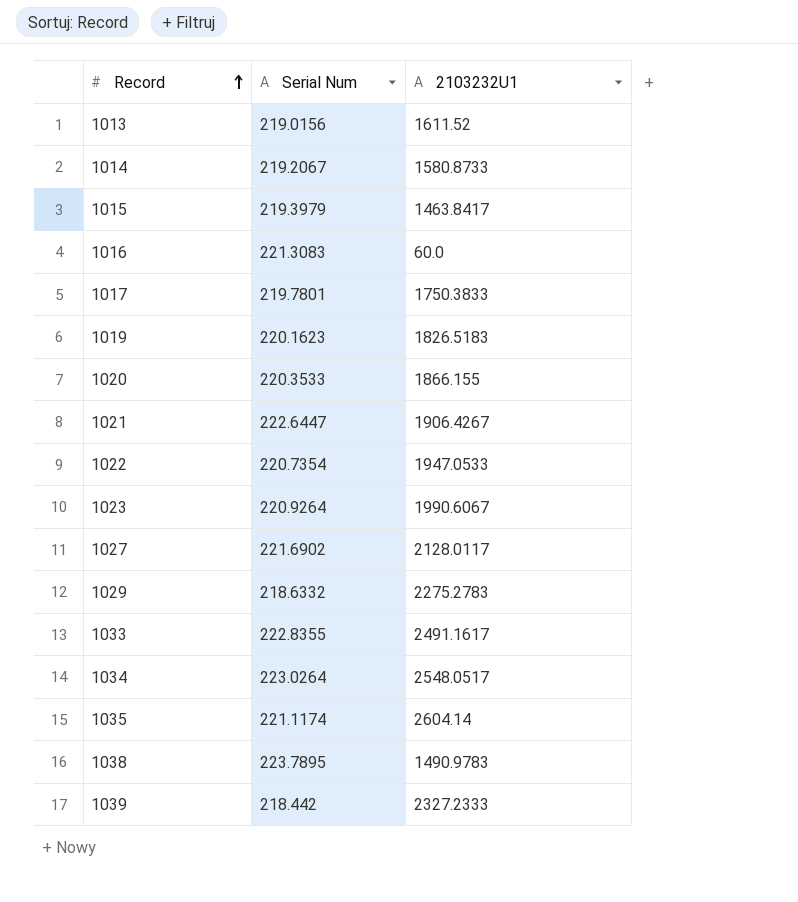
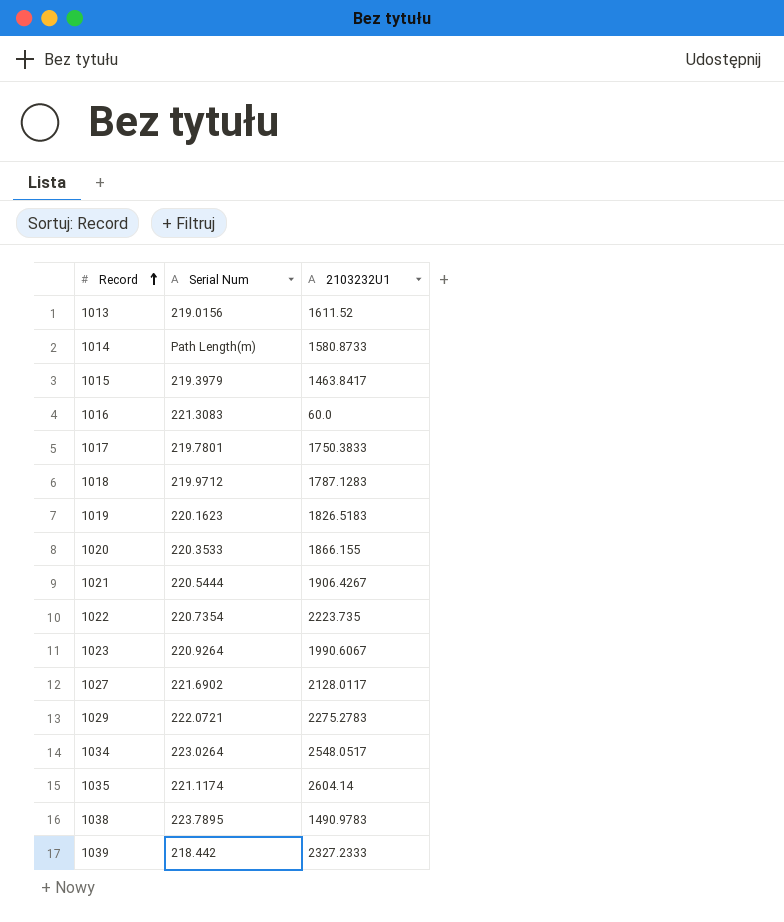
row 1033: 222.8355 | 2491.1617 -> none
1014 | Serial Num: 219.2067 -> Path Length(m)
row 1018: none -> 219.9712 | 1787.1283
1021 | Serial Num: 222.6447 -> 220.5444
1022 | 2103232U1: 1947.0533 -> 2223.735
1029 | Serial Num: 218.6332 -> 222.0721

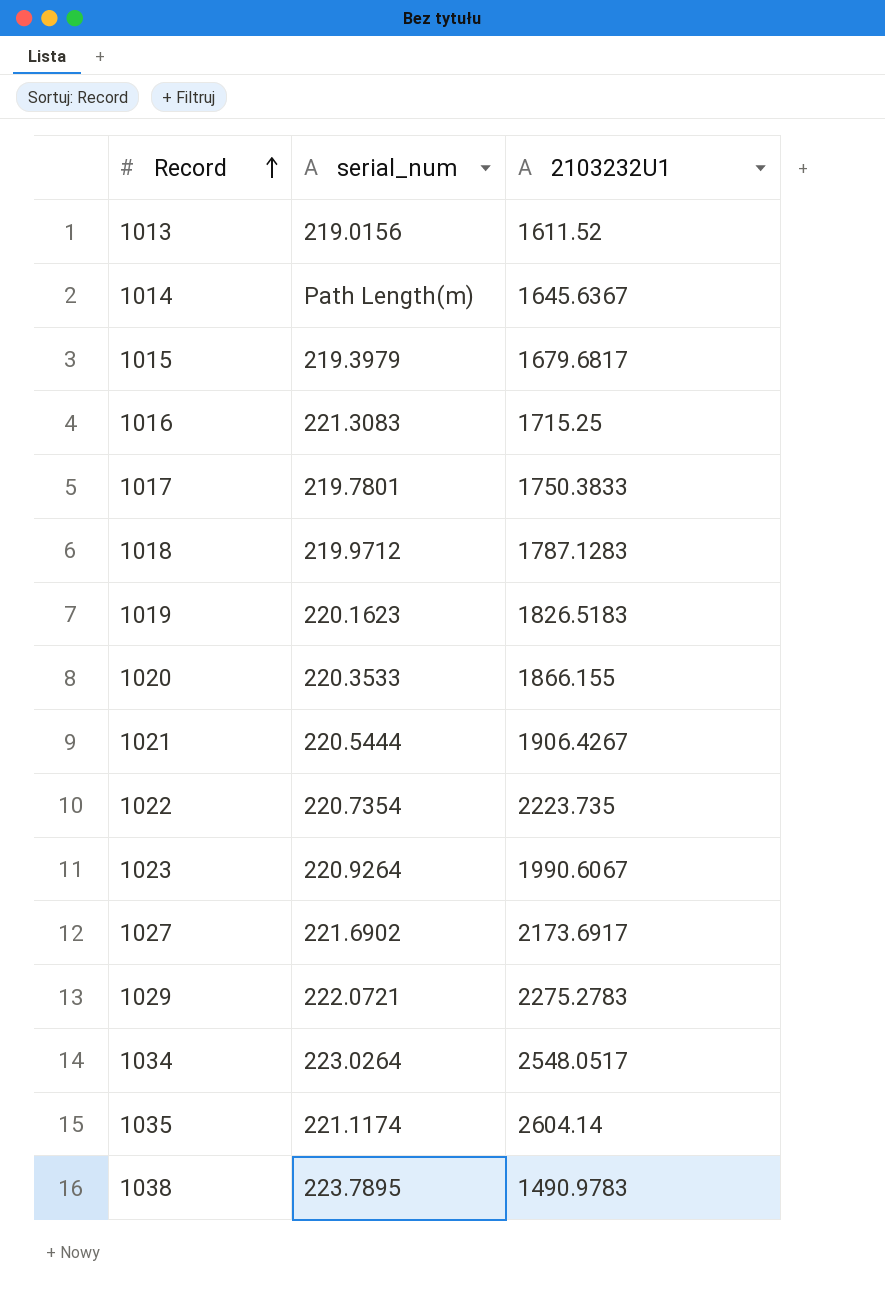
column name: Serial Num -> serial_num
row 1039: 218.442 | 2327.2333 -> none
1014 | 2103232U1: 1580.8733 -> 1645.6367
1015 | 2103232U1: 1463.8417 -> 1679.6817
1016 | 2103232U1: 60.0 -> 1715.25
1027 | 2103232U1: 2128.0117 -> 2173.6917

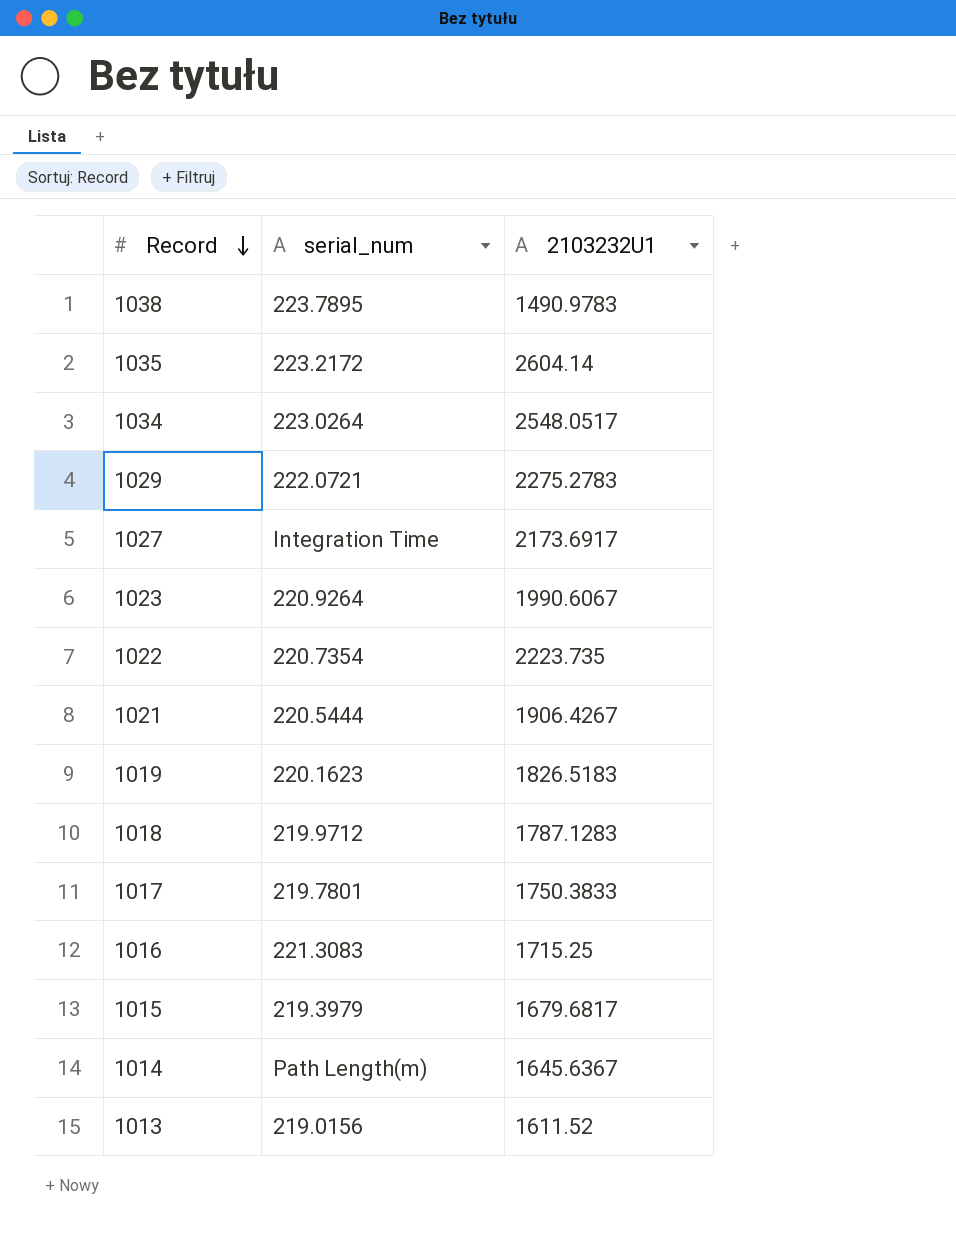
row order: Record ascending -> Record descending
row 1020: 220.3533 | 1866.155 -> none
1035 | serial_num: 221.1174 -> 223.2172
1027 | serial_num: 221.6902 -> Integration Time

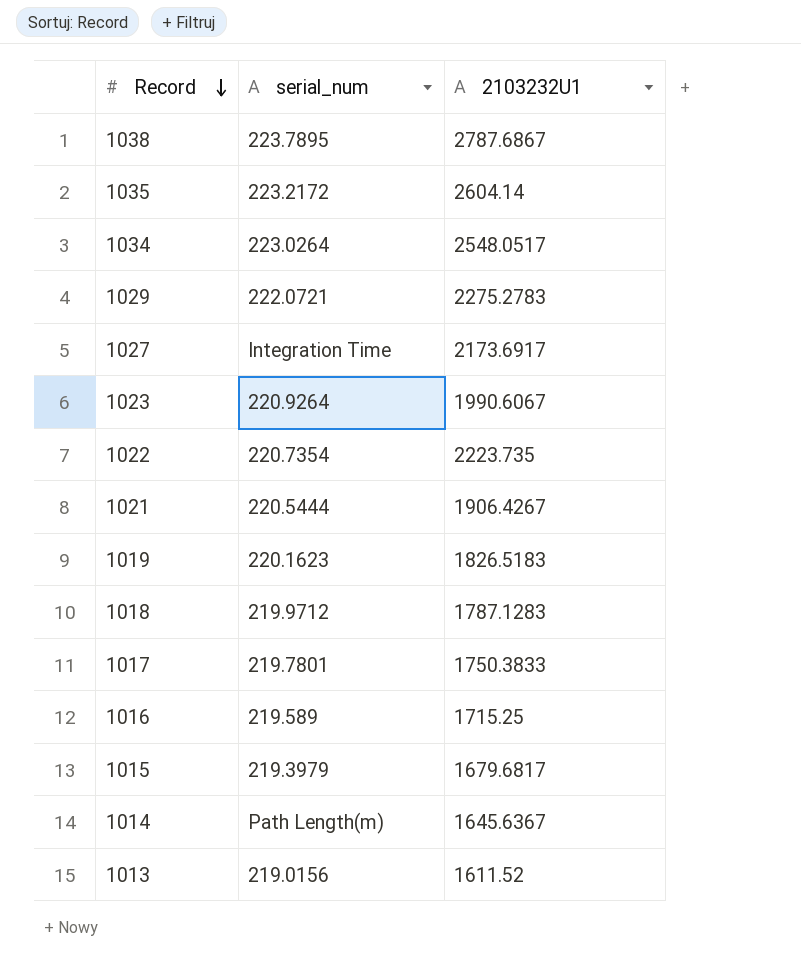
1038 | 2103232U1: 1490.9783 -> 2787.6867
1016 | serial_num: 221.3083 -> 219.589

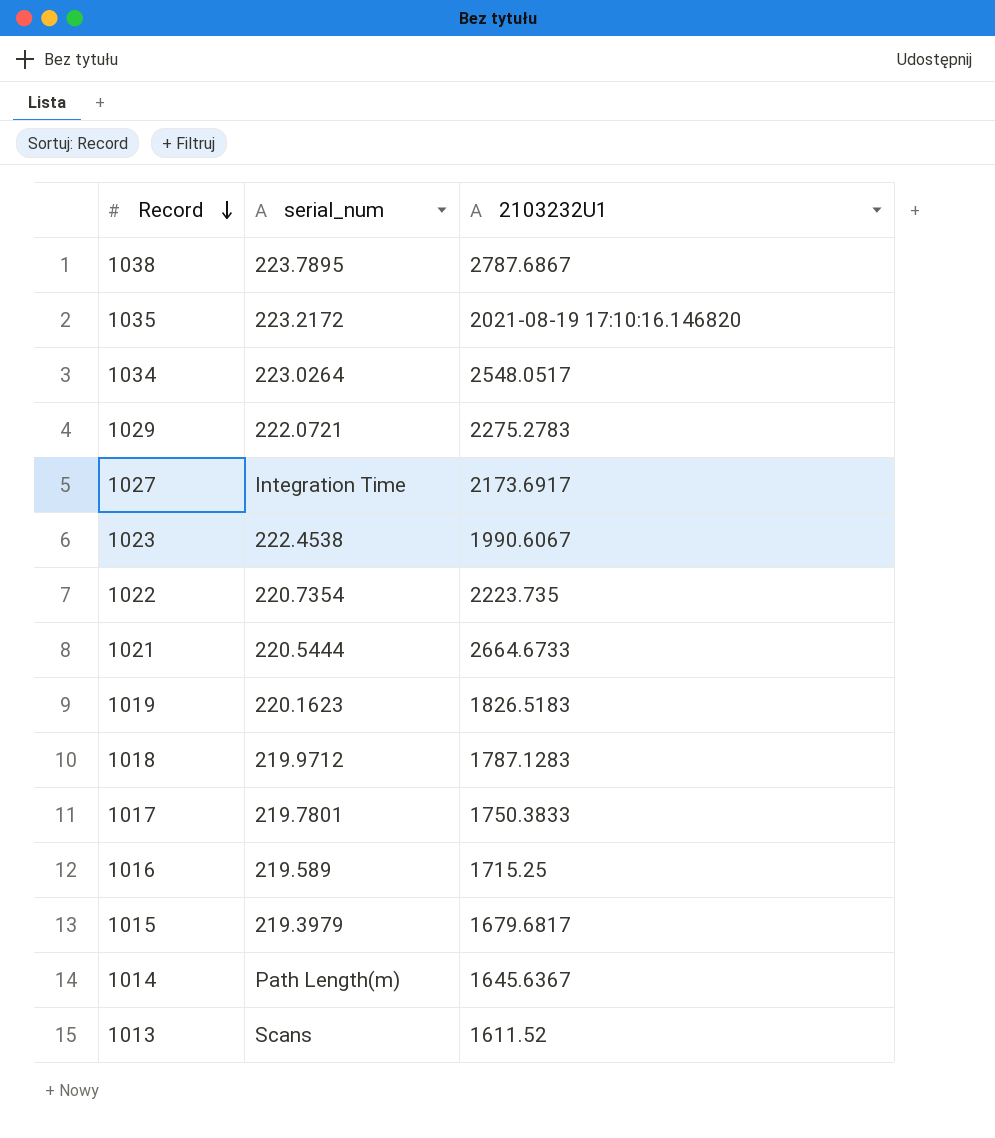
1035 | 2103232U1: 2604.14 -> 2021-08-19 17:10:16.146820
1023 | serial_num: 220.9264 -> 222.4538
1021 | 2103232U1: 1906.4267 -> 2664.6733
1013 | serial_num: 219.0156 -> Scans

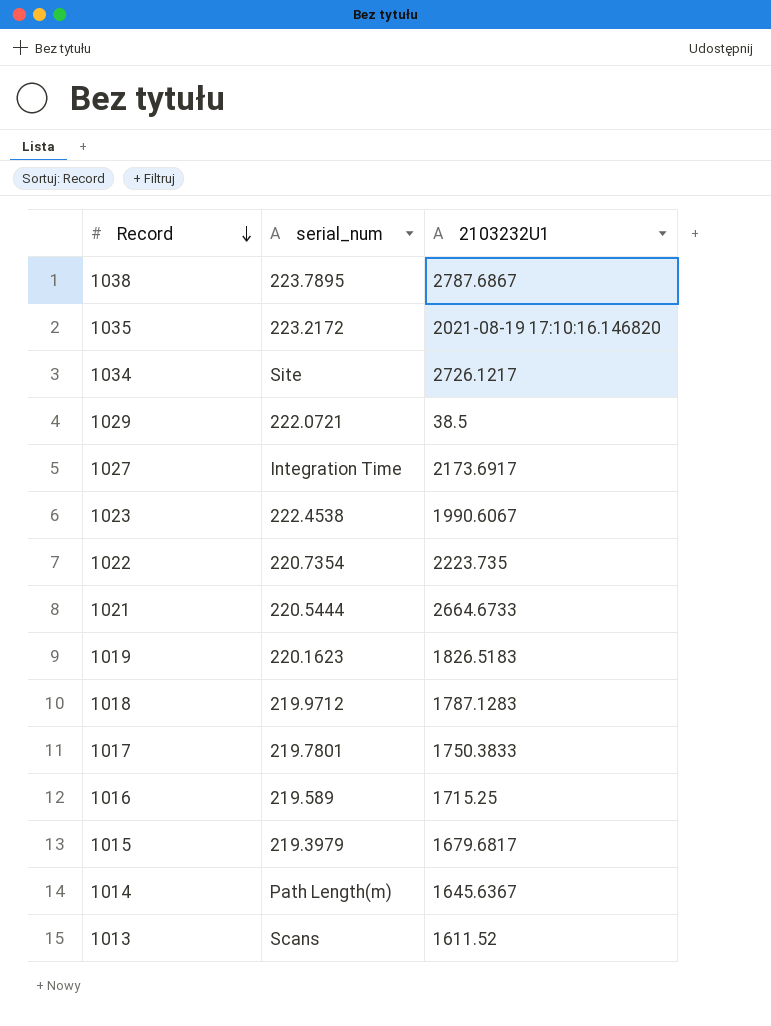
1034 | serial_num: 223.0264 -> Site
1034 | 2103232U1: 2548.0517 -> 2726.1217
1029 | 2103232U1: 2275.2783 -> 38.5

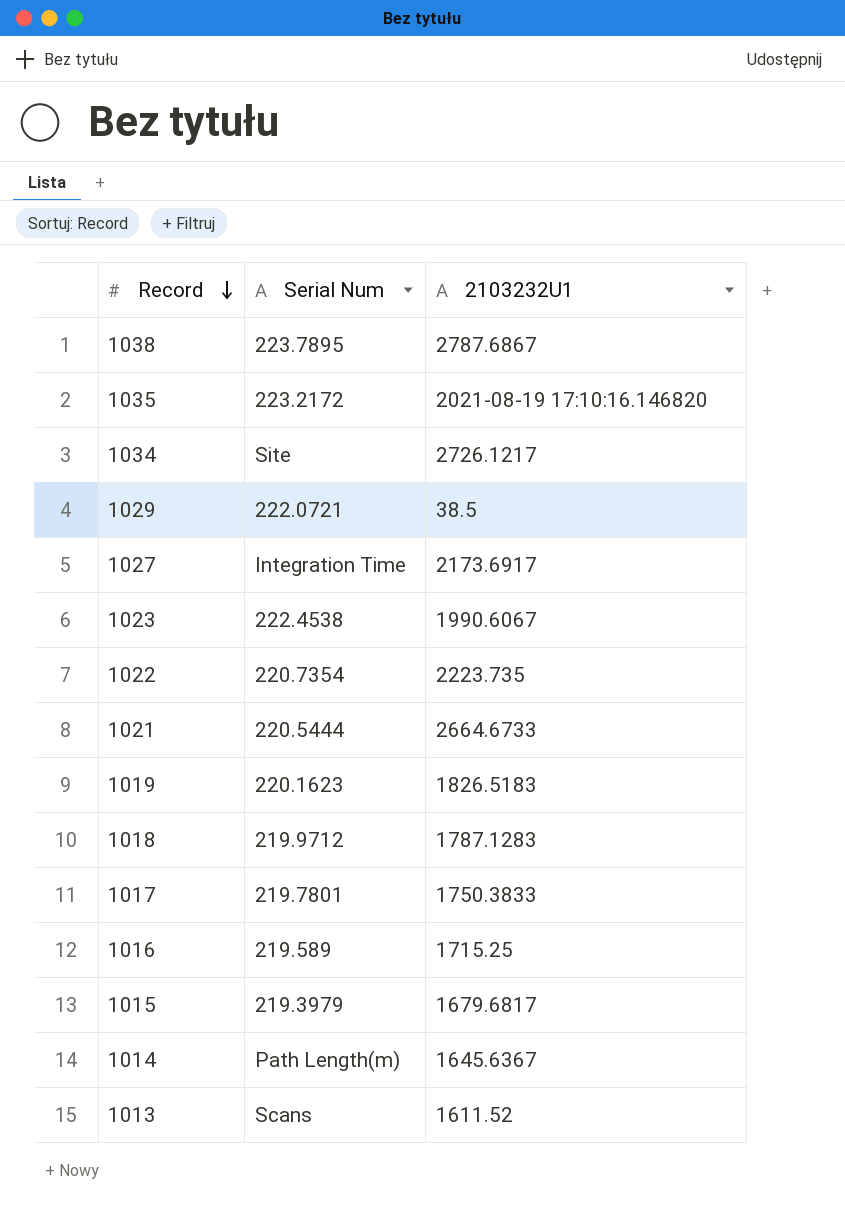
column name: serial_num -> Serial Num

